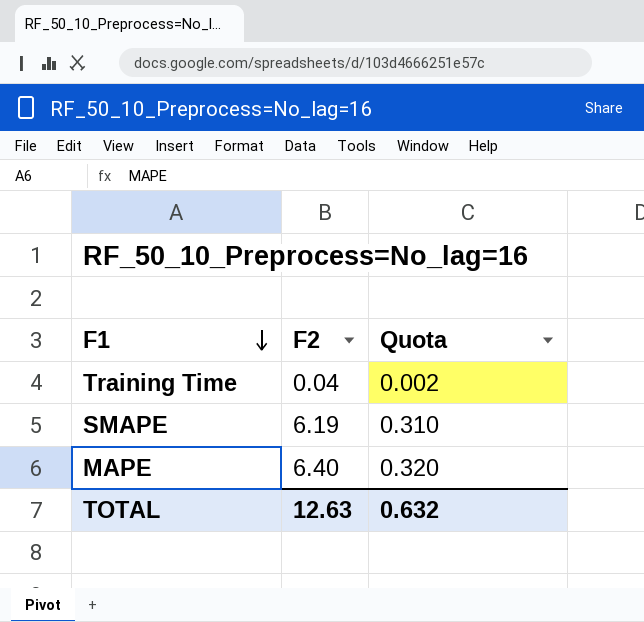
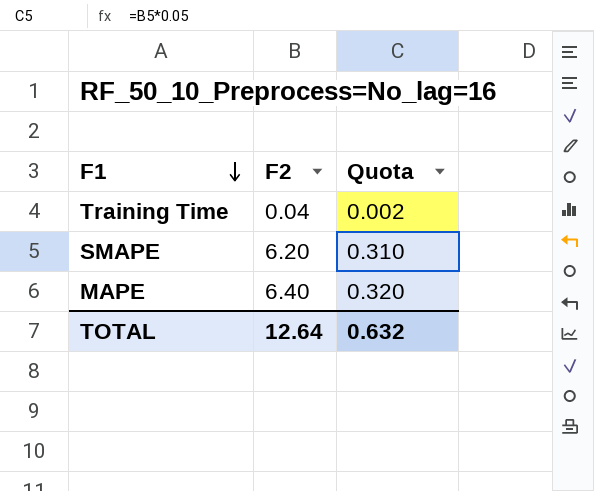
SMAPE | F2: 6.19 -> 6.20
TOTAL | F2: 12.63 -> 12.64

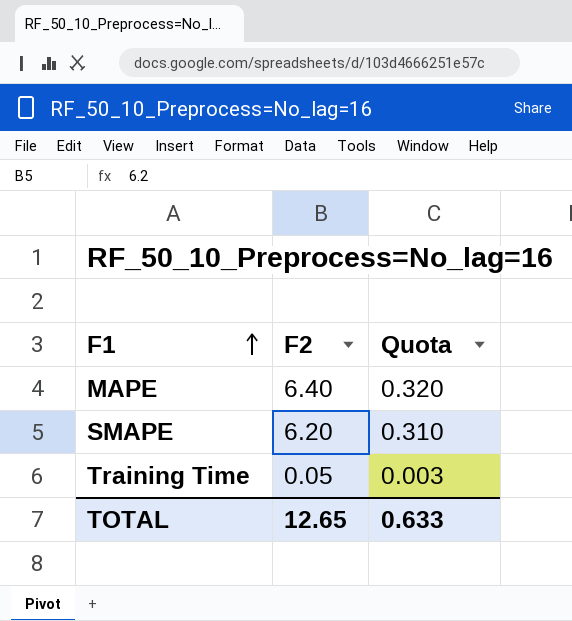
row order: F1 descending -> F1 ascending
Training Time | F2: 0.04 -> 0.05
Training Time | Quota: 0.002 -> 0.003
TOTAL | F2: 12.64 -> 12.65
TOTAL | Quota: 0.632 -> 0.633

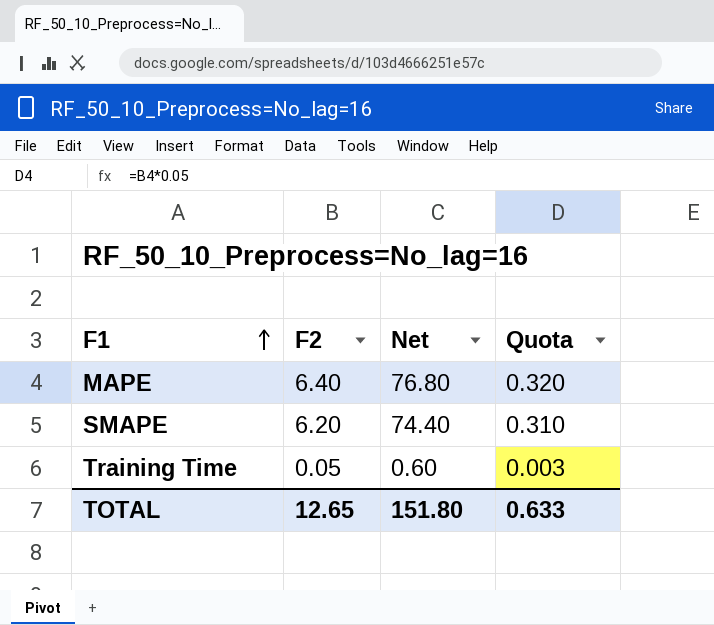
column Net | formula: none -> [F2] * 12

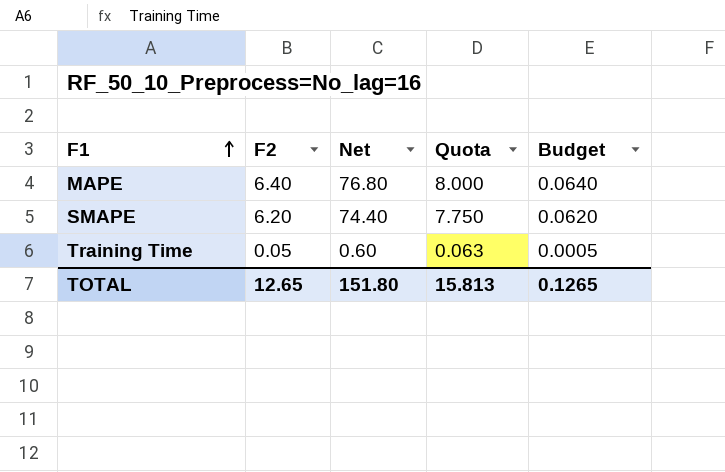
column Quota | formula: [F2] * 0.05 -> [F2] * 1.25
column Budget | formula: none -> [F2] * 0.01
TOTAL | Quota: 0.633 -> 15.813

